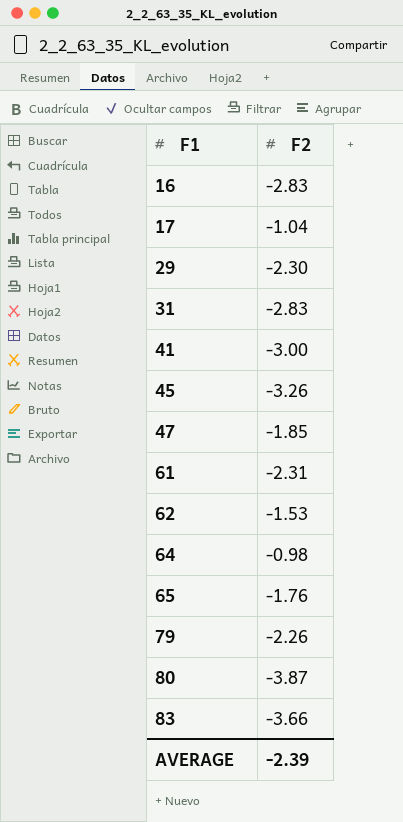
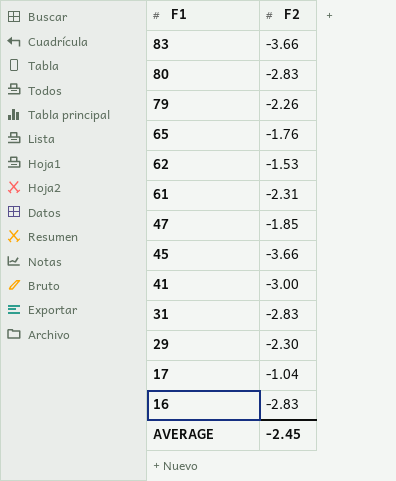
row order: F1 ascending -> F1 descending
row 64: -0.98 -> none
80 | F2: -3.87 -> -2.83
45 | F2: -3.26 -> -3.66
AVERAGE | F2: -2.39 -> -2.45

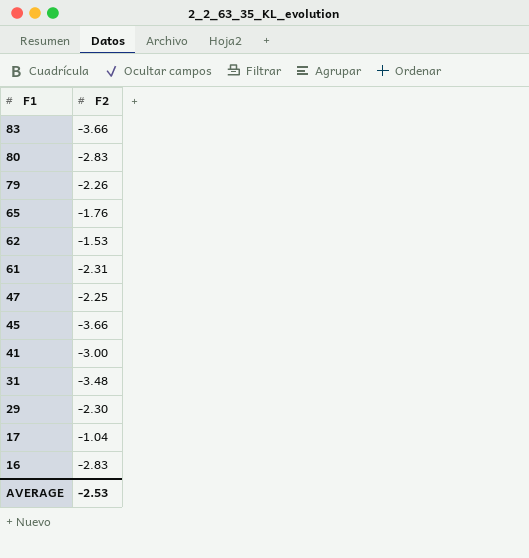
47 | F2: -1.85 -> -2.25
31 | F2: -2.83 -> -3.48
AVERAGE | F2: -2.45 -> -2.53

